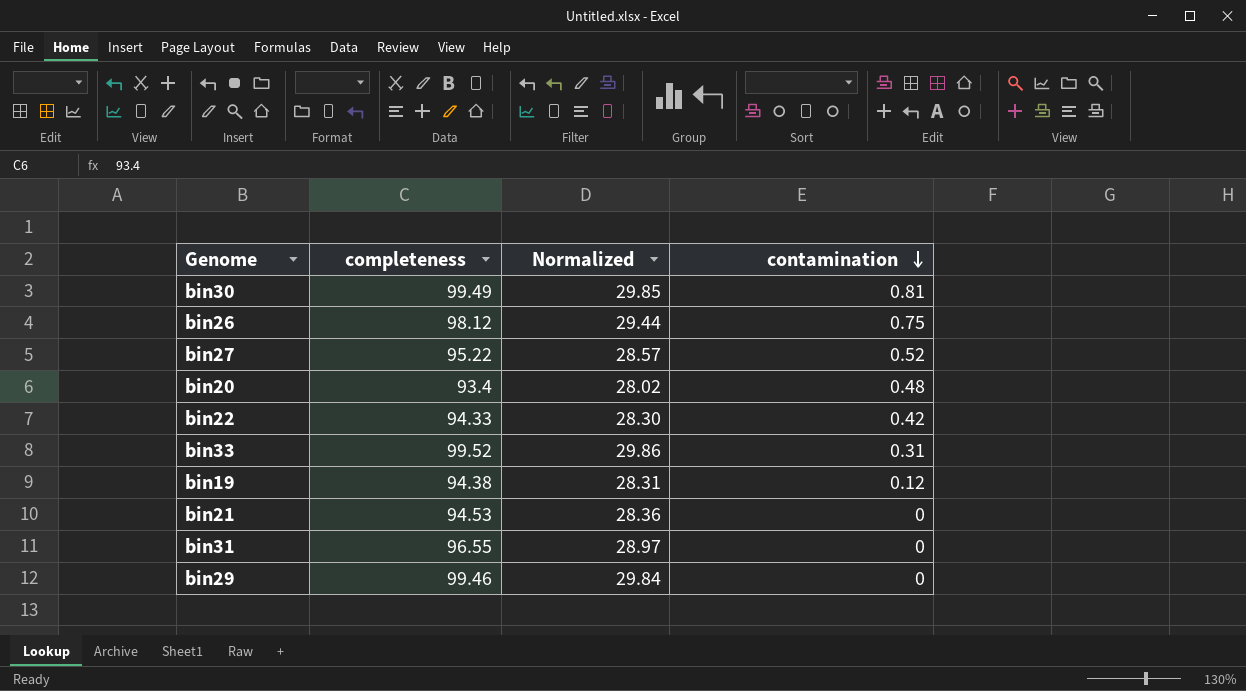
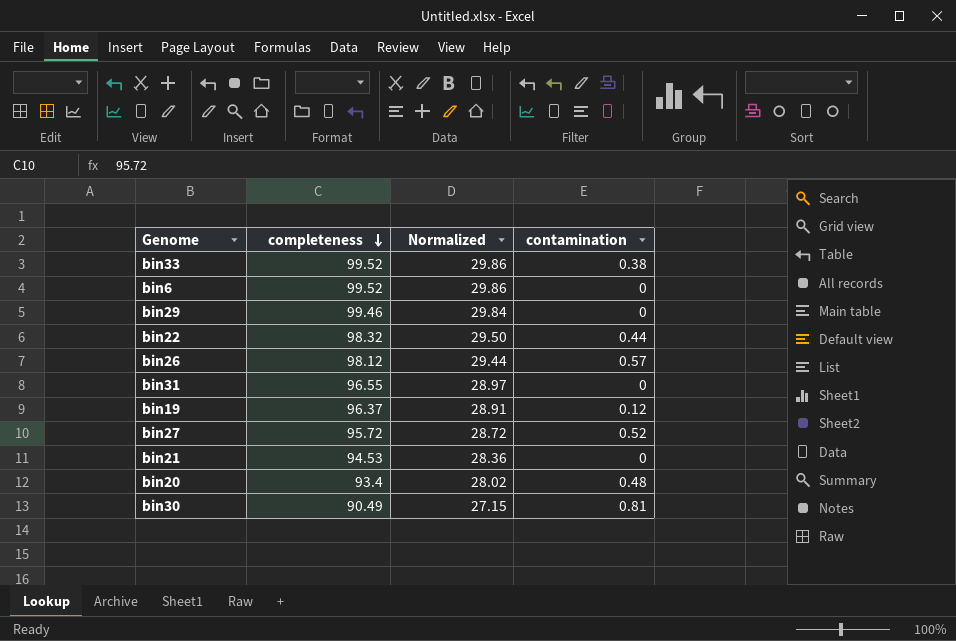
row order: contamination descending -> completeness descending
bin33 | contamination: 0.31 -> 0.38
row bin6: none -> 99.52 | 29.86 | 0
bin22 | completeness: 94.33 -> 98.32
bin22 | Normalized: 28.30 -> 29.50
bin22 | contamination: 0.42 -> 0.44
bin26 | contamination: 0.75 -> 0.57
bin19 | completeness: 94.38 -> 96.37
bin19 | Normalized: 28.31 -> 28.91
bin27 | completeness: 95.22 -> 95.72
bin27 | Normalized: 28.57 -> 28.72
bin30 | completeness: 99.49 -> 90.49
bin30 | Normalized: 29.85 -> 27.15

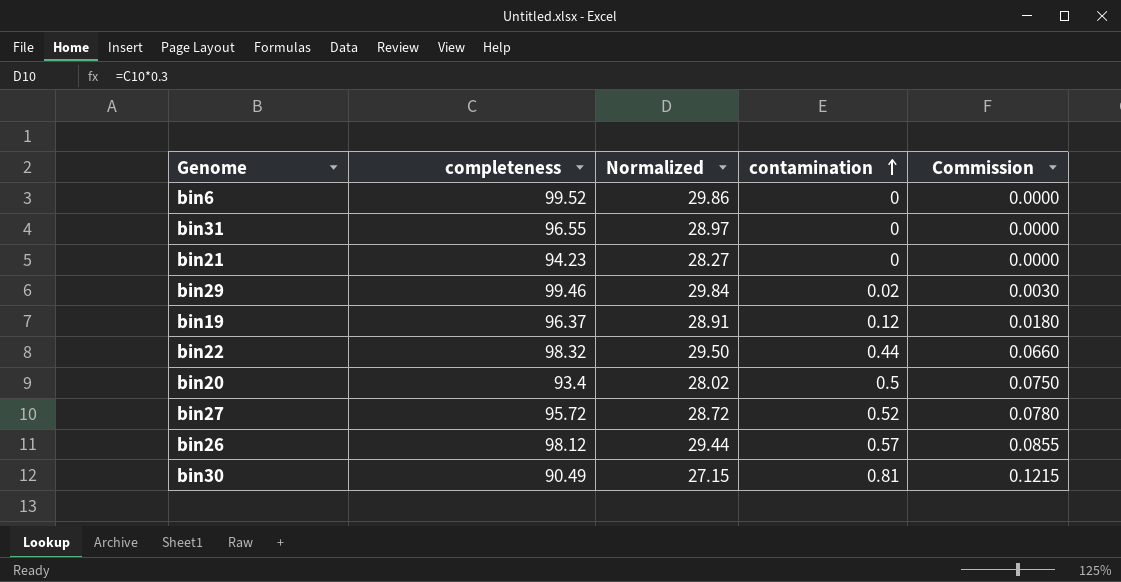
row order: completeness descending -> contamination ascending
column Commission | formula: none -> [contamination] * 0.15
row bin33: 99.52 | 29.86 | 0.38 -> none
bin21 | completeness: 94.53 -> 94.23
bin21 | Normalized: 28.36 -> 28.27
bin29 | contamination: 0 -> 0.02
bin20 | contamination: 0.48 -> 0.5

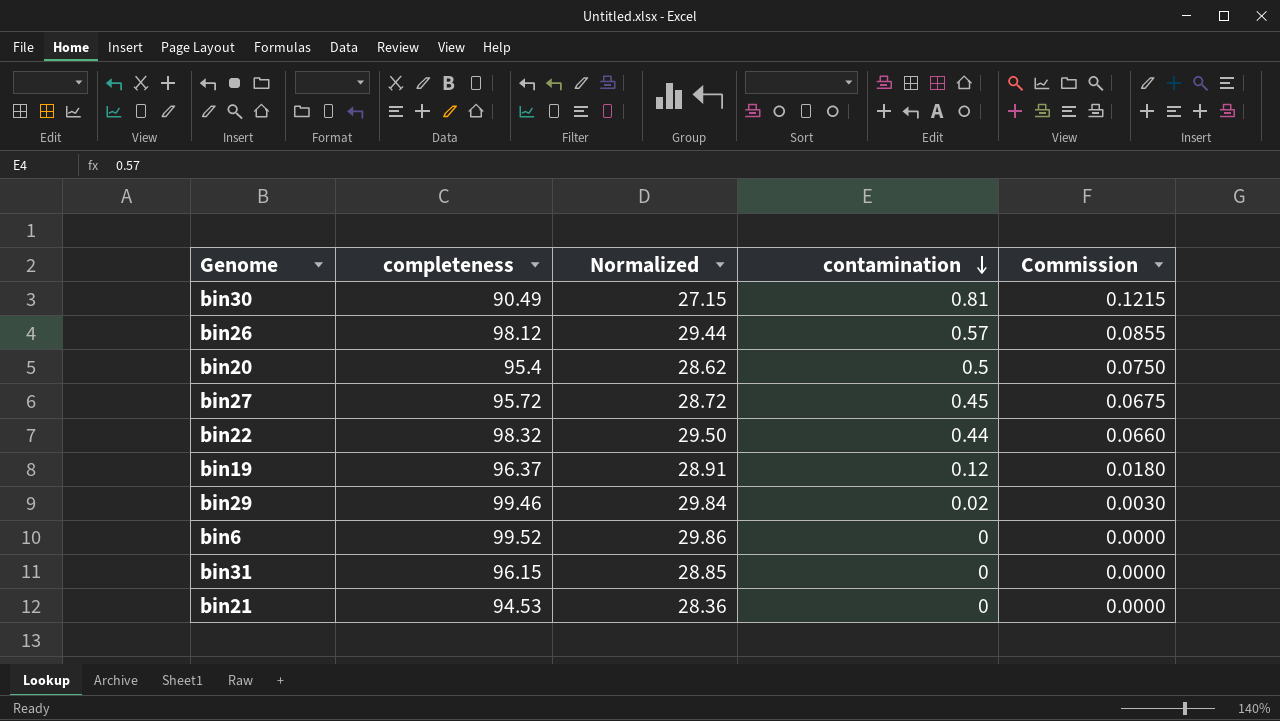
row order: contamination ascending -> contamination descending
bin20 | completeness: 93.4 -> 95.4
bin20 | Normalized: 28.02 -> 28.62
bin27 | contamination: 0.52 -> 0.45
bin27 | Commission: 0.0780 -> 0.0675
bin31 | completeness: 96.55 -> 96.15
bin31 | Normalized: 28.97 -> 28.85
bin21 | completeness: 94.23 -> 94.53
bin21 | Normalized: 28.27 -> 28.36

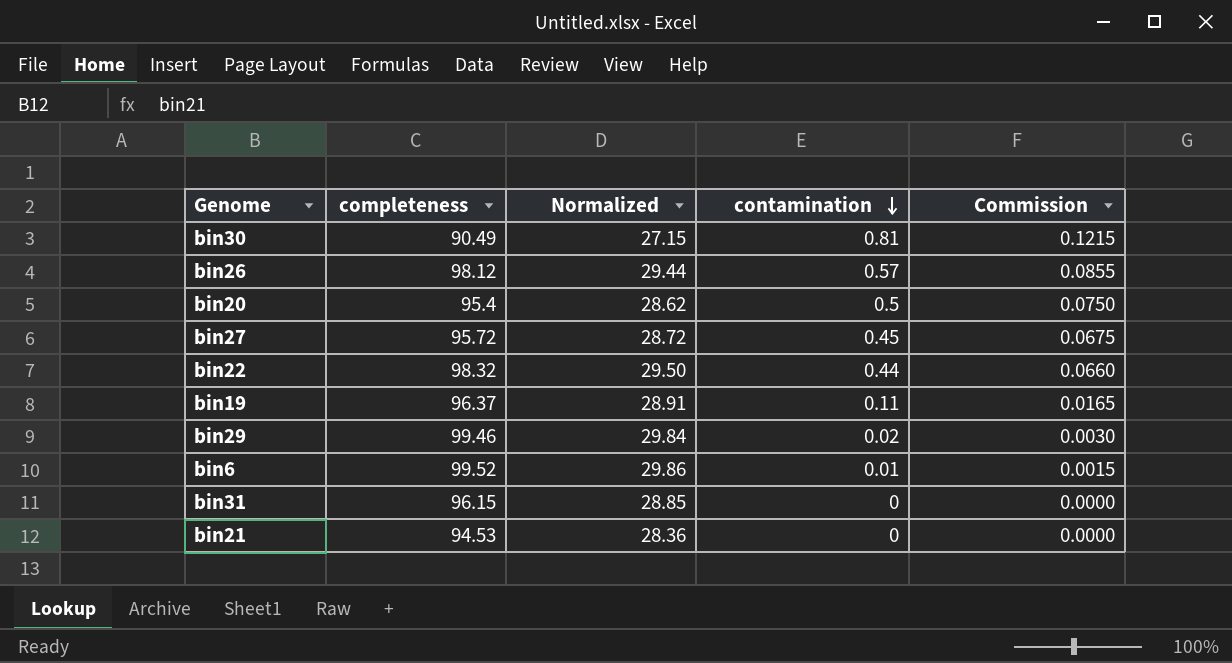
bin19 | contamination: 0.12 -> 0.11
bin19 | Commission: 0.0180 -> 0.0165
bin6 | contamination: 0 -> 0.01
bin6 | Commission: 0.0000 -> 0.0015

